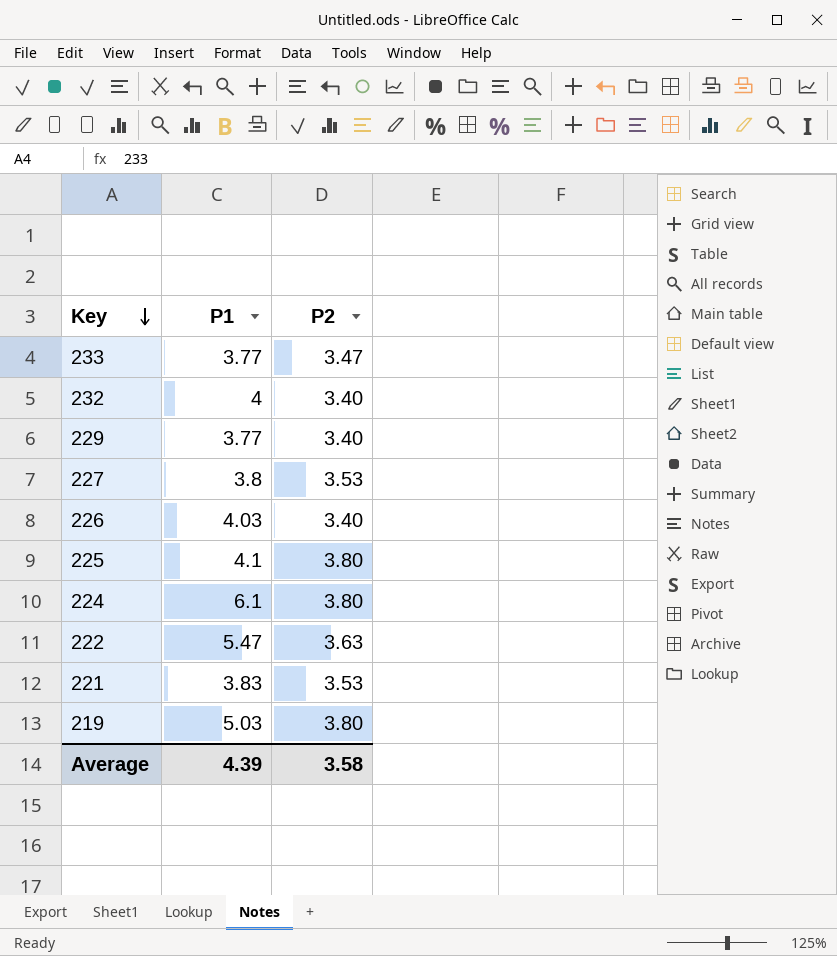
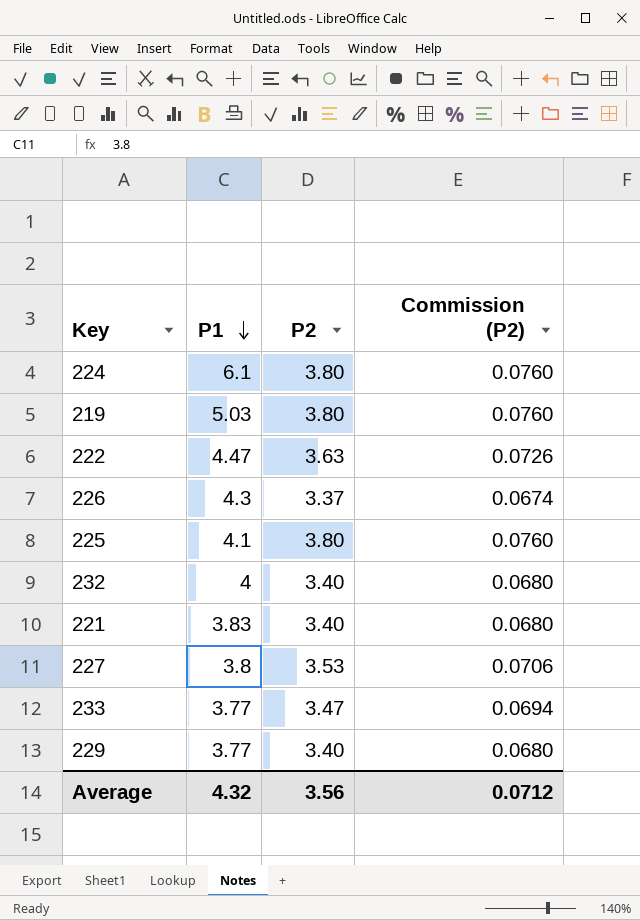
row order: Key descending -> P1 descending
column Commission (P2) | formula: none -> [P2] * 0.02
222 | P1: 5.47 -> 4.47
226 | P1: 4.03 -> 4.3
226 | P2: 3.40 -> 3.37
221 | P2: 3.53 -> 3.40
Average | P1: 4.39 -> 4.32
Average | P2: 3.58 -> 3.56

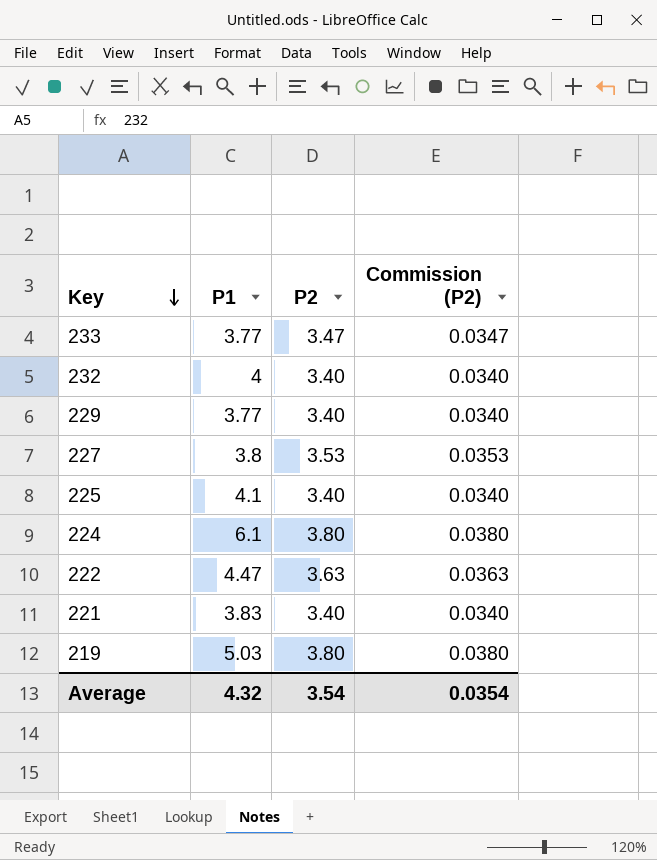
row order: P1 descending -> Key descending
column Commission (P2) | formula: [P2] * 0.02 -> [P2] * 0.01
row 226: 4.3 | 3.37 | 0.0674 -> none
225 | P2: 3.80 -> 3.40
Average | P2: 3.56 -> 3.54
Average | Commission (P2): 0.0712 -> 0.0354

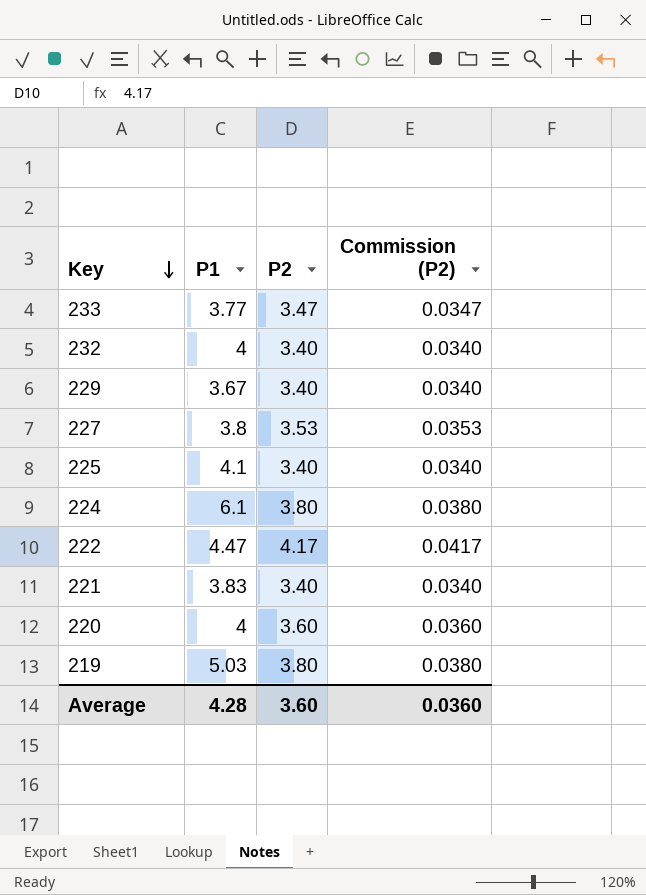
229 | P1: 3.77 -> 3.67
222 | P2: 3.63 -> 4.17
222 | Commission (P2): 0.0363 -> 0.0417
row 220: none -> 4 | 3.60 | 0.0360
Average | P1: 4.32 -> 4.28
Average | P2: 3.54 -> 3.60
Average | Commission (P2): 0.0354 -> 0.0360

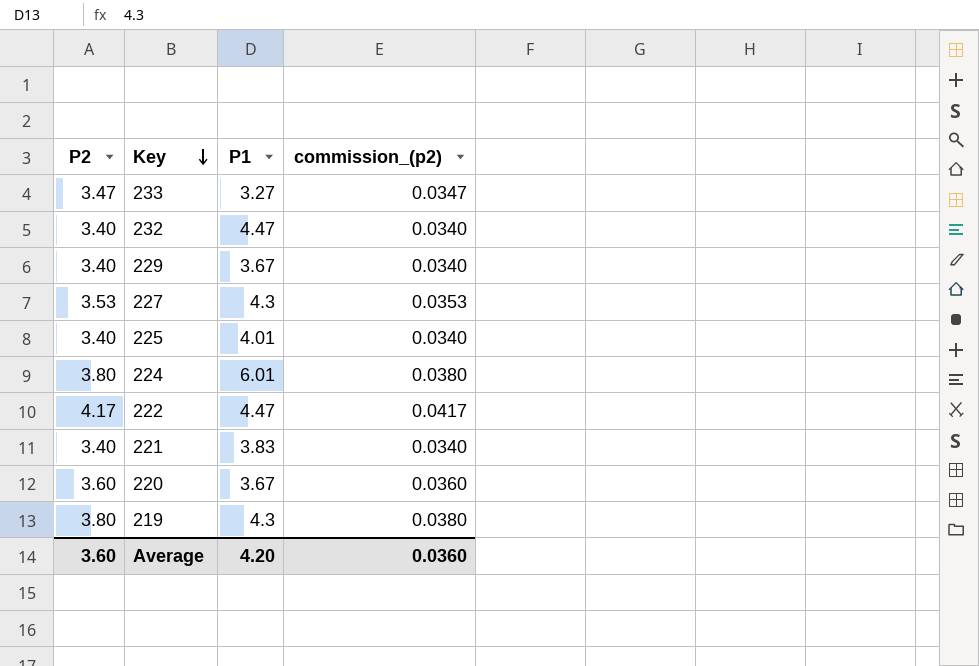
column P2 | position: 3 -> 1
column name: Commission (P2) -> commission_(p2)
233 | P1: 3.77 -> 3.27
232 | P1: 4 -> 4.47
227 | P1: 3.8 -> 4.3
225 | P1: 4.1 -> 4.01
224 | P1: 6.1 -> 6.01
220 | P1: 4 -> 3.67
219 | P1: 5.03 -> 4.3
Average | P1: 4.28 -> 4.20

